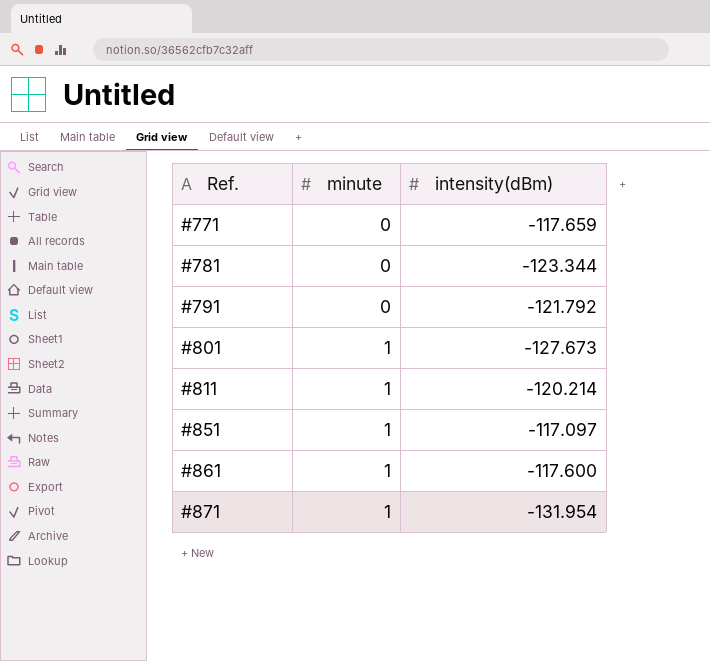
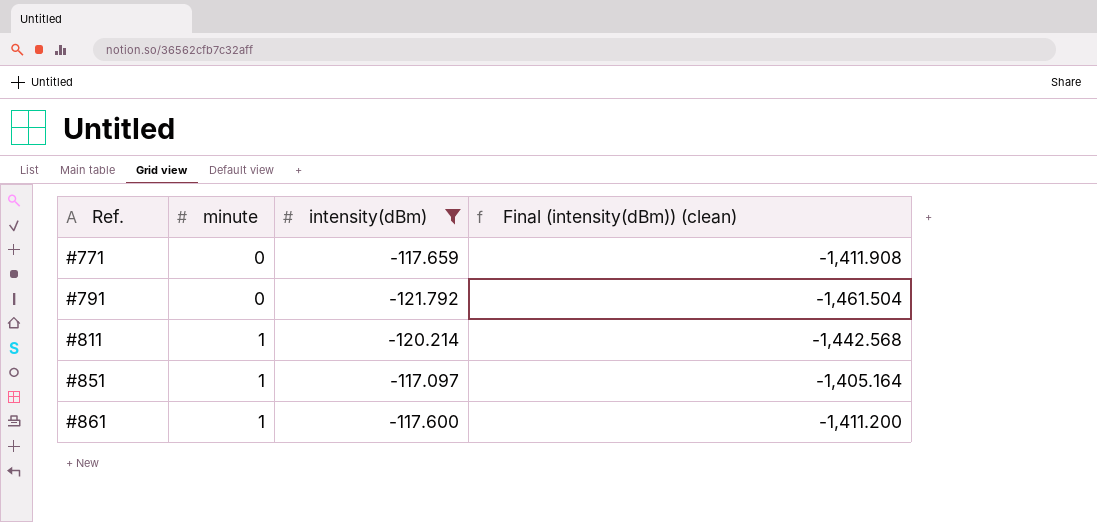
filter: none -> intensity(dBm) >= -121.792
column Final (intensity(dBm)) (clean) | formula: none -> [intensity(dBm)] * 12

